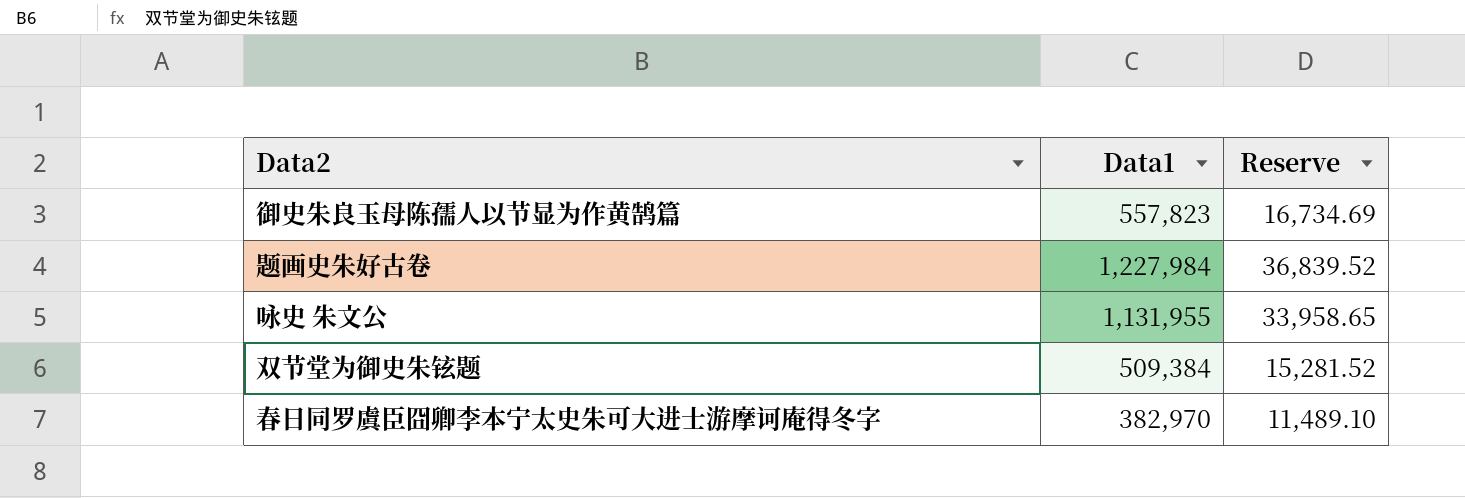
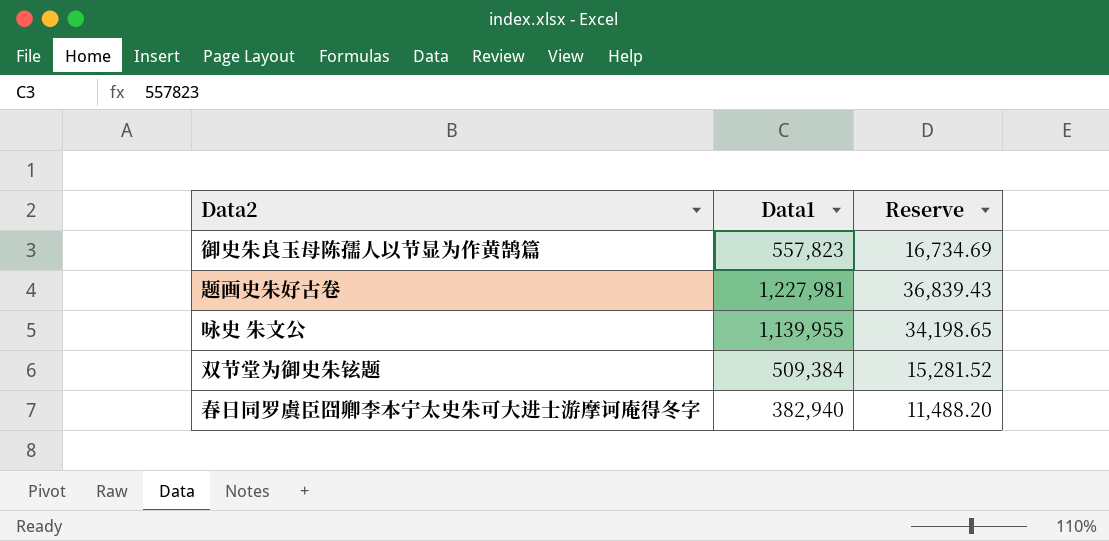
题画史朱好古卷 | Data1: 1,227,984 -> 1,227,981
题画史朱好古卷 | Reserve: 36,839.52 -> 36,839.43
咏史 朱文公 | Data1: 1,131,955 -> 1,139,955
咏史 朱文公 | Reserve: 33,958.65 -> 34,198.65
春日同罗虞臣囧卿李本宁太史朱可大进士游摩诃庵得冬字 | Data1: 382,970 -> 382,940
春日同罗虞臣囧卿李本宁太史朱可大进士游摩诃庵得冬字 | Reserve: 11,489.10 -> 11,488.20

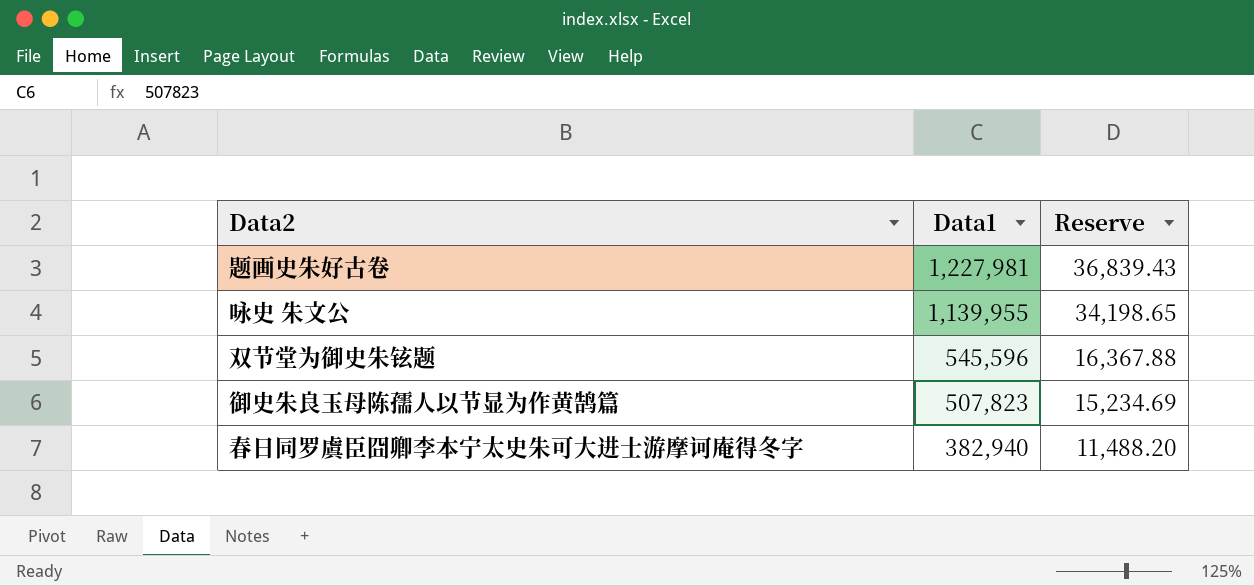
row order: none -> Data1 descending
双节堂为御史朱铉题 | Data1: 509,384 -> 545,596
双节堂为御史朱铉题 | Reserve: 15,281.52 -> 16,367.88
御史朱良玉母陈孺人以节显为作黄鹄篇 | Data1: 557,823 -> 507,823
御史朱良玉母陈孺人以节显为作黄鹄篇 | Reserve: 16,734.69 -> 15,234.69

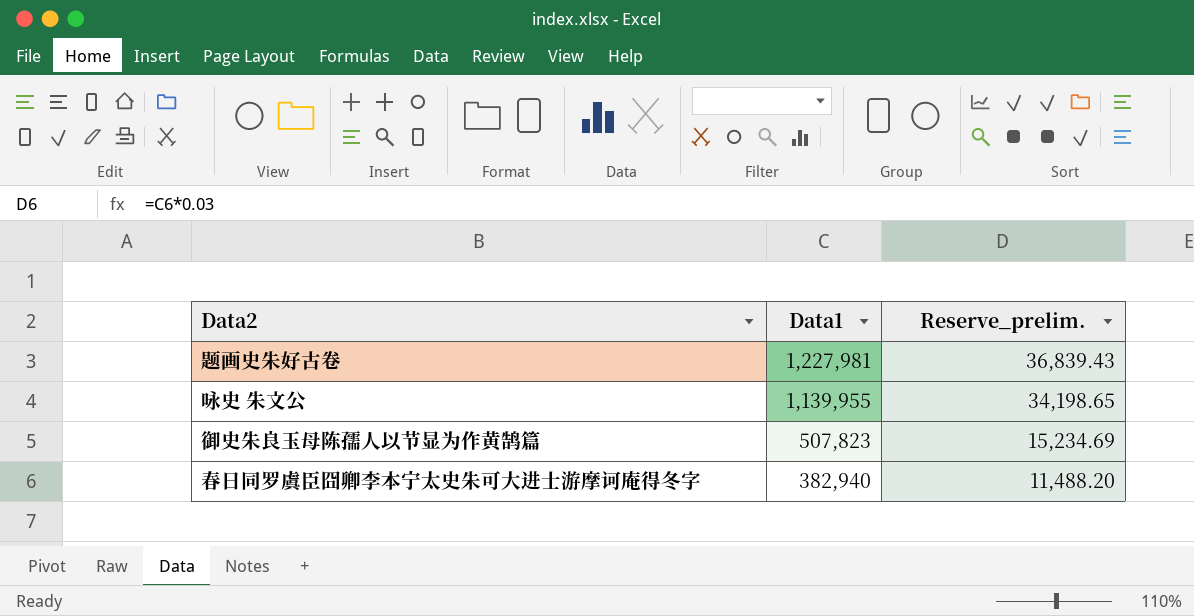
column name: Reserve -> Reserve_prelim.
row 双节堂为御史朱铉题: 545,596 | 16,367.88 -> none

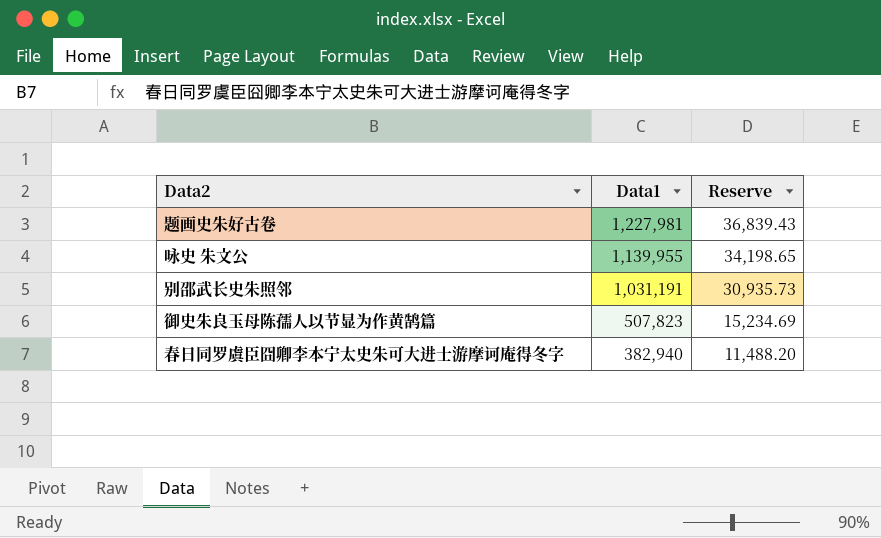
column name: Reserve_prelim. -> Reserve
row 别邵武长史朱照邻: none -> 1,031,191 | 30,935.73

